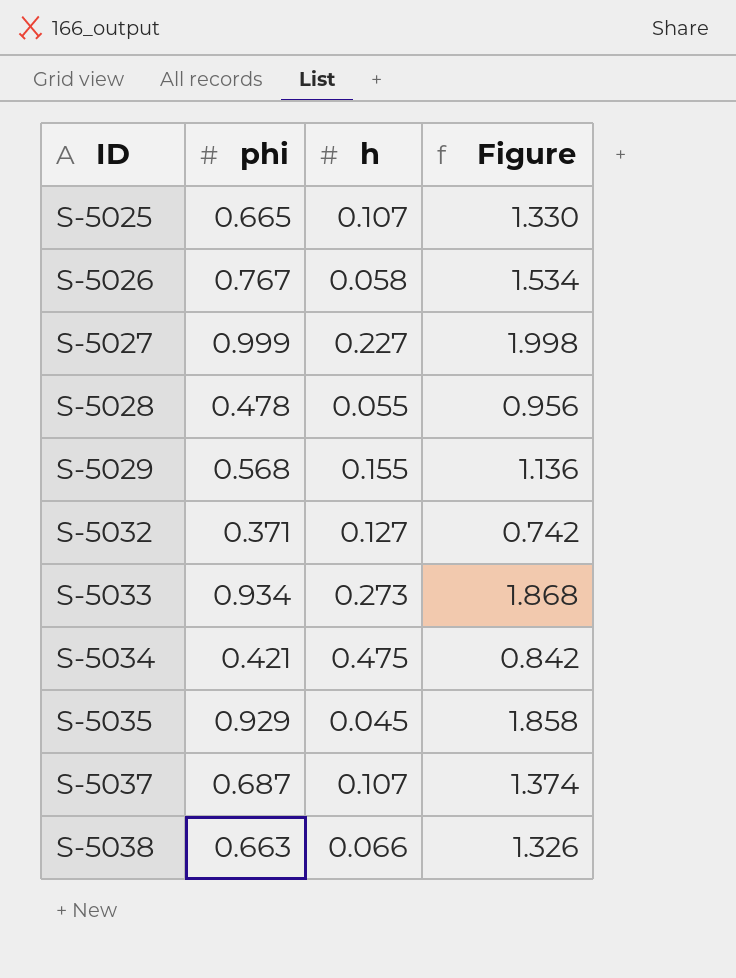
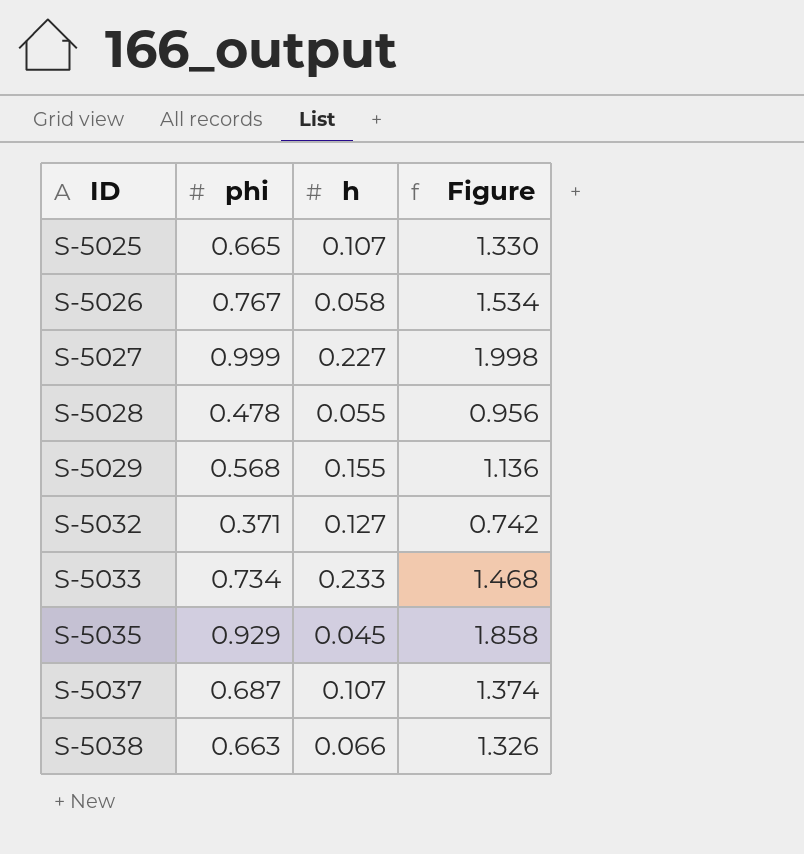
row S-5034: 0.421 | 0.475 | 0.842 -> none
S-5033 | phi: 0.934 -> 0.734
S-5033 | h: 0.273 -> 0.233
S-5033 | Figure: 1.868 -> 1.468

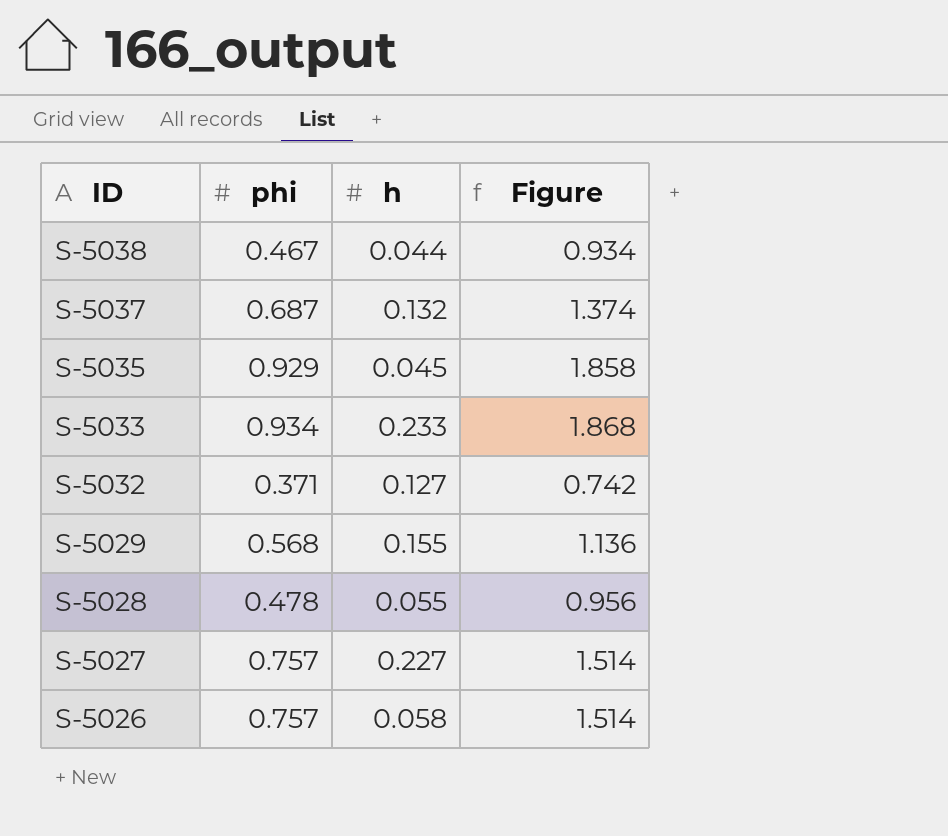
row order: ID ascending -> ID descending
row S-5025: 0.665 | 0.107 | 1.330 -> none
S-5038 | phi: 0.663 -> 0.467
S-5038 | h: 0.066 -> 0.044
S-5038 | Figure: 1.326 -> 0.934
S-5037 | h: 0.107 -> 0.132
S-5033 | phi: 0.734 -> 0.934
S-5033 | Figure: 1.468 -> 1.868
S-5027 | phi: 0.999 -> 0.757
S-5027 | Figure: 1.998 -> 1.514
S-5026 | phi: 0.767 -> 0.757
S-5026 | Figure: 1.534 -> 1.514

